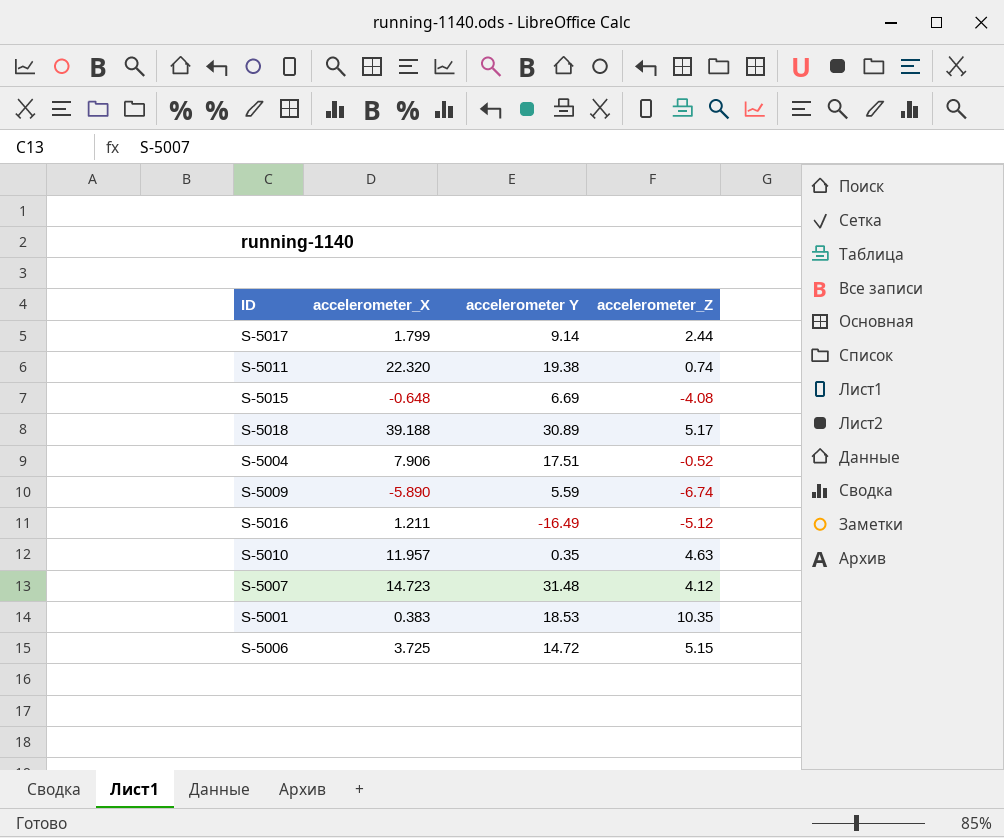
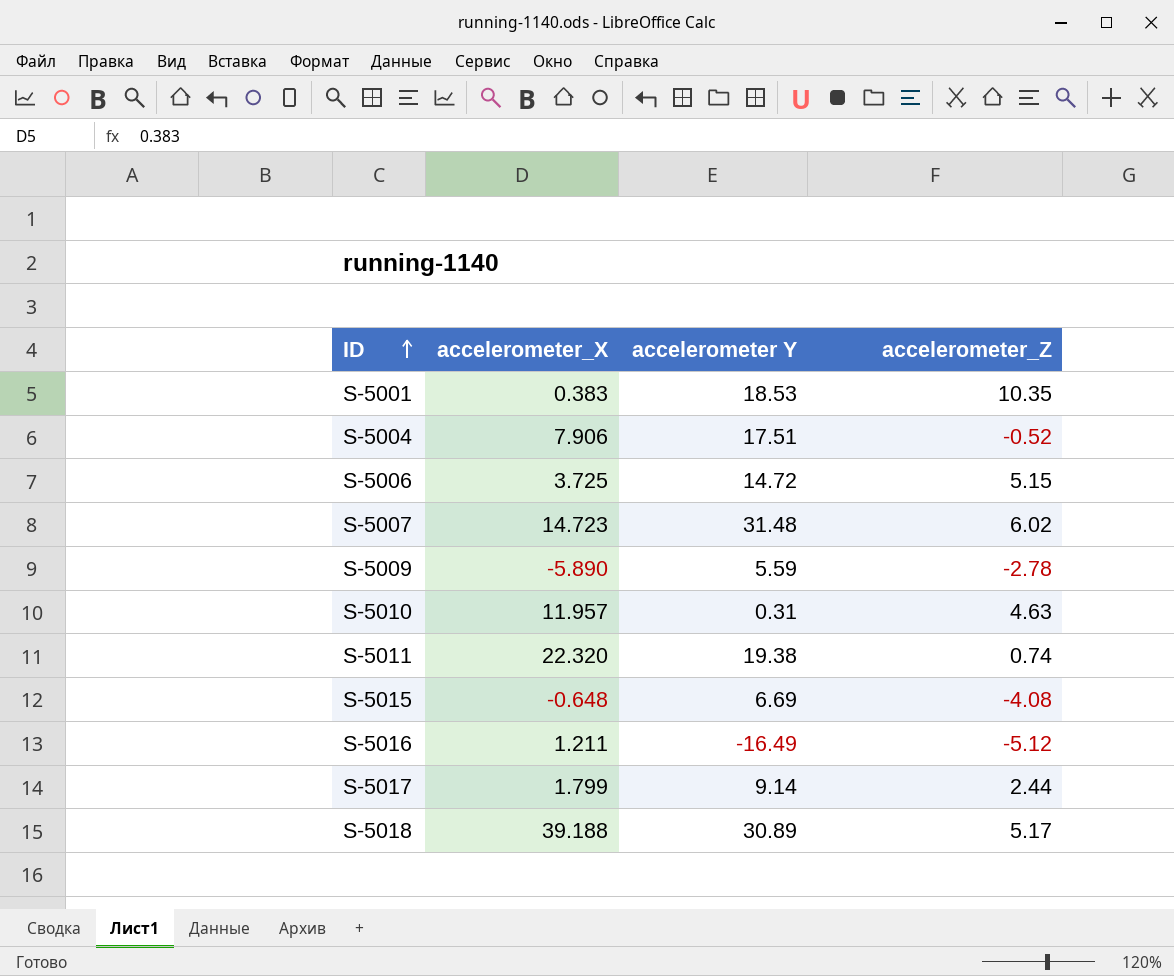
row order: none -> ID ascending
S-5007 | accelerometer_Z: 4.12 -> 6.02
S-5009 | accelerometer_Z: -6.74 -> -2.78
S-5010 | accelerometer Y: 0.35 -> 0.31

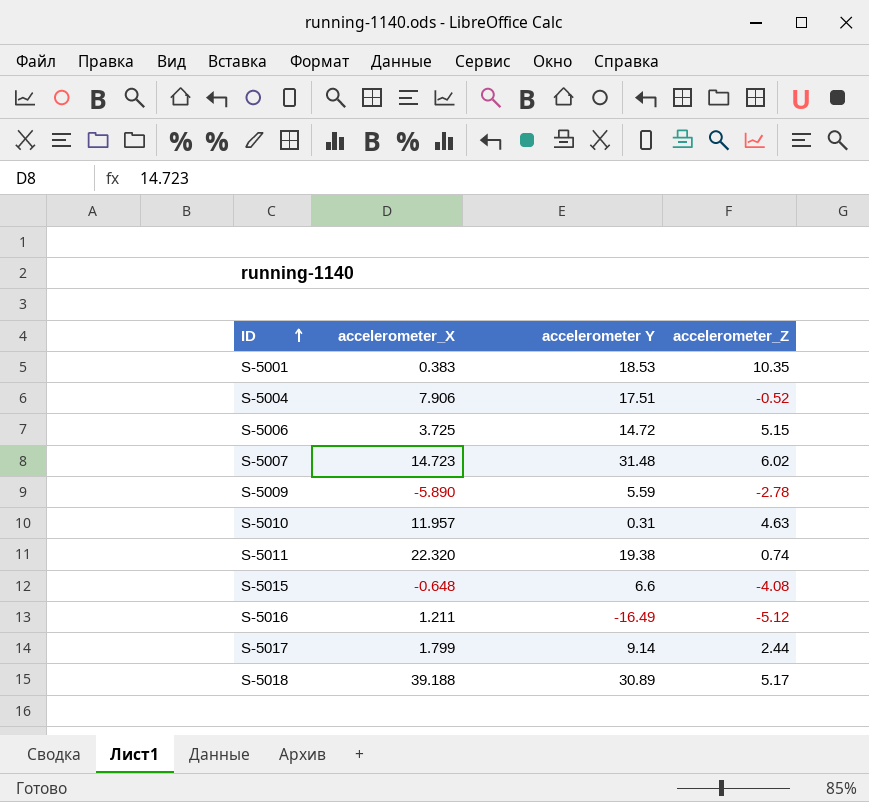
S-5015 | accelerometer Y: 6.69 -> 6.6

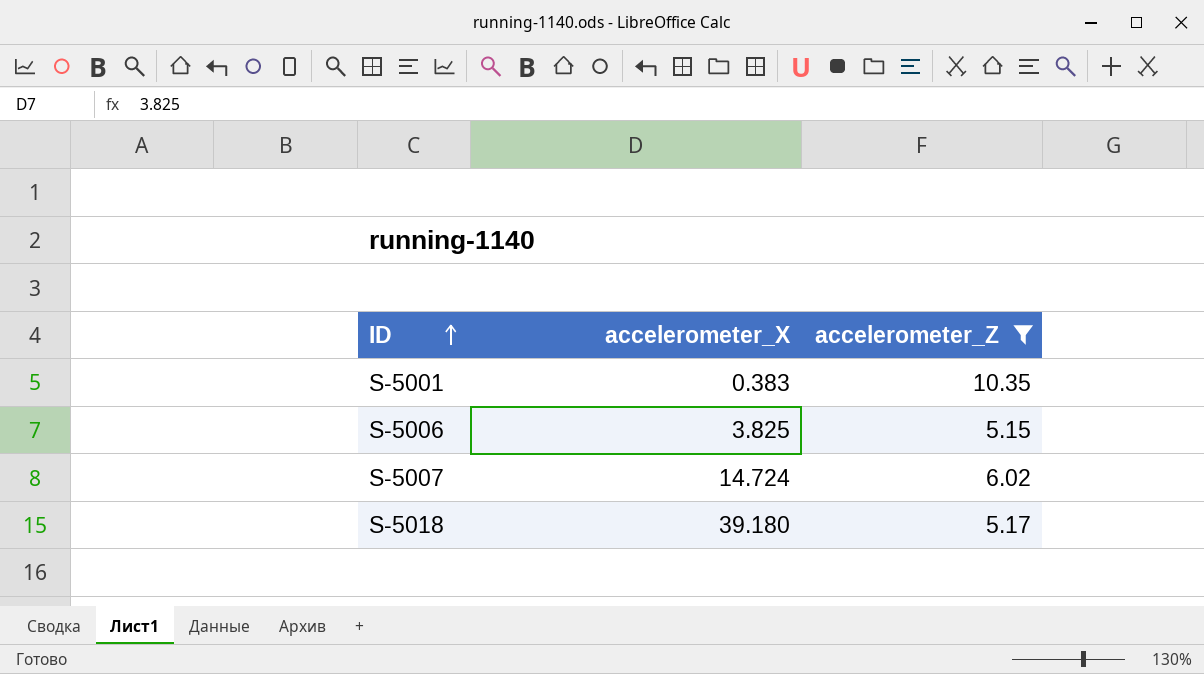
filter: none -> accelerometer_Z >= 5.15
column accelerometer Y | position: 3 -> none
S-5006 | accelerometer_X: 3.725 -> 3.825
S-5007 | accelerometer_X: 14.723 -> 14.724
S-5018 | accelerometer_X: 39.188 -> 39.180

